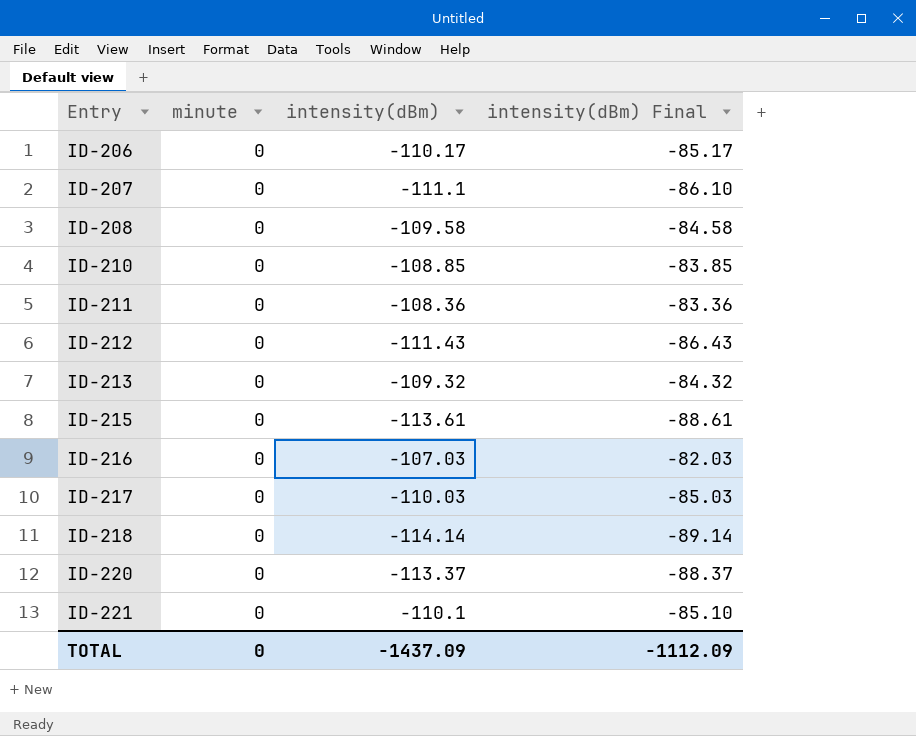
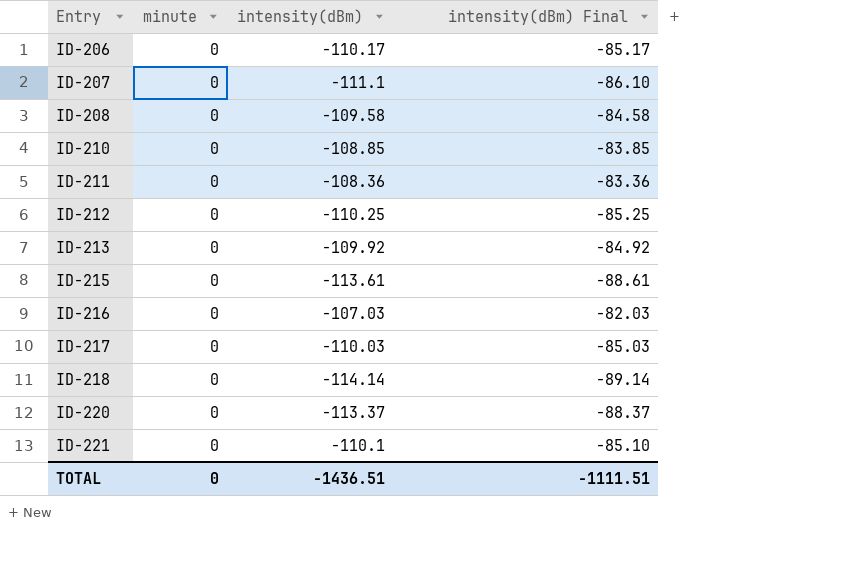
ID-212 | intensity(dBm): -111.43 -> -110.25
ID-212 | intensity(dBm) Final: -86.43 -> -85.25
ID-213 | intensity(dBm): -109.32 -> -109.92
ID-213 | intensity(dBm) Final: -84.32 -> -84.92
TOTAL | intensity(dBm): -1437.09 -> -1436.51
TOTAL | intensity(dBm) Final: -1112.09 -> -1111.51

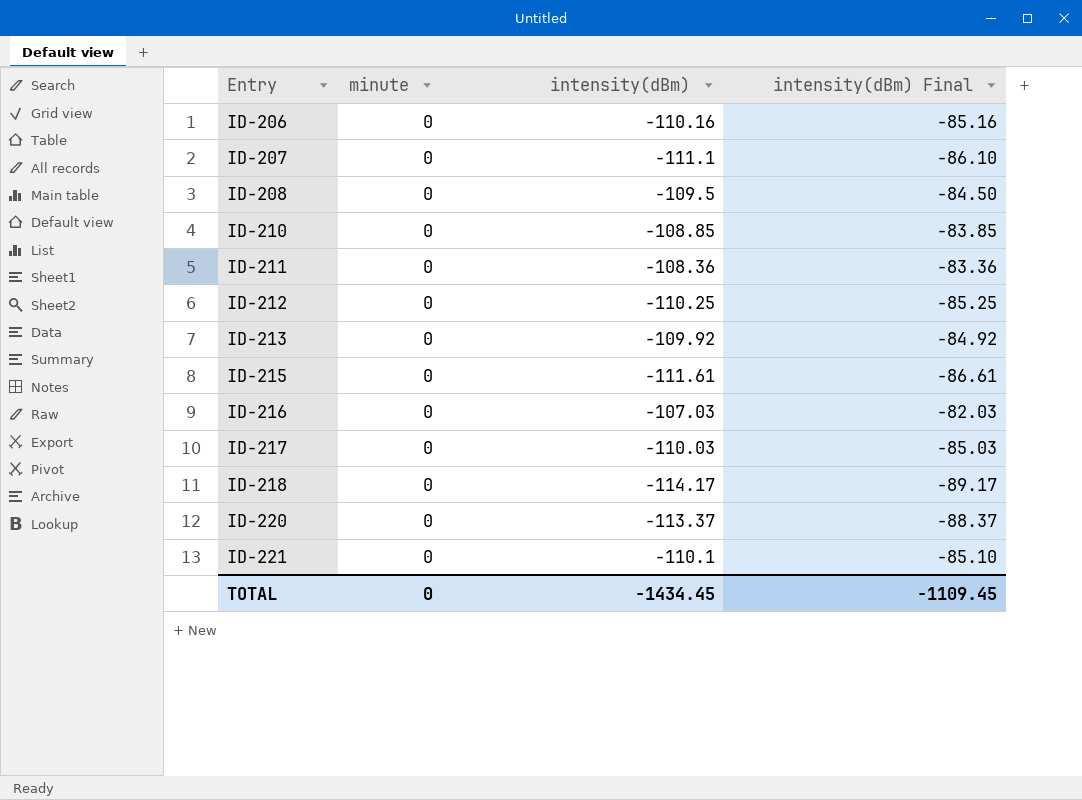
ID-206 | intensity(dBm): -110.17 -> -110.16
ID-206 | intensity(dBm) Final: -85.17 -> -85.16
ID-208 | intensity(dBm): -109.58 -> -109.5
ID-208 | intensity(dBm) Final: -84.58 -> -84.50
ID-215 | intensity(dBm): -113.61 -> -111.61
ID-215 | intensity(dBm) Final: -88.61 -> -86.61
ID-218 | intensity(dBm): -114.14 -> -114.17
ID-218 | intensity(dBm) Final: -89.14 -> -89.17
TOTAL | intensity(dBm): -1436.51 -> -1434.45
TOTAL | intensity(dBm) Final: -1111.51 -> -1109.45

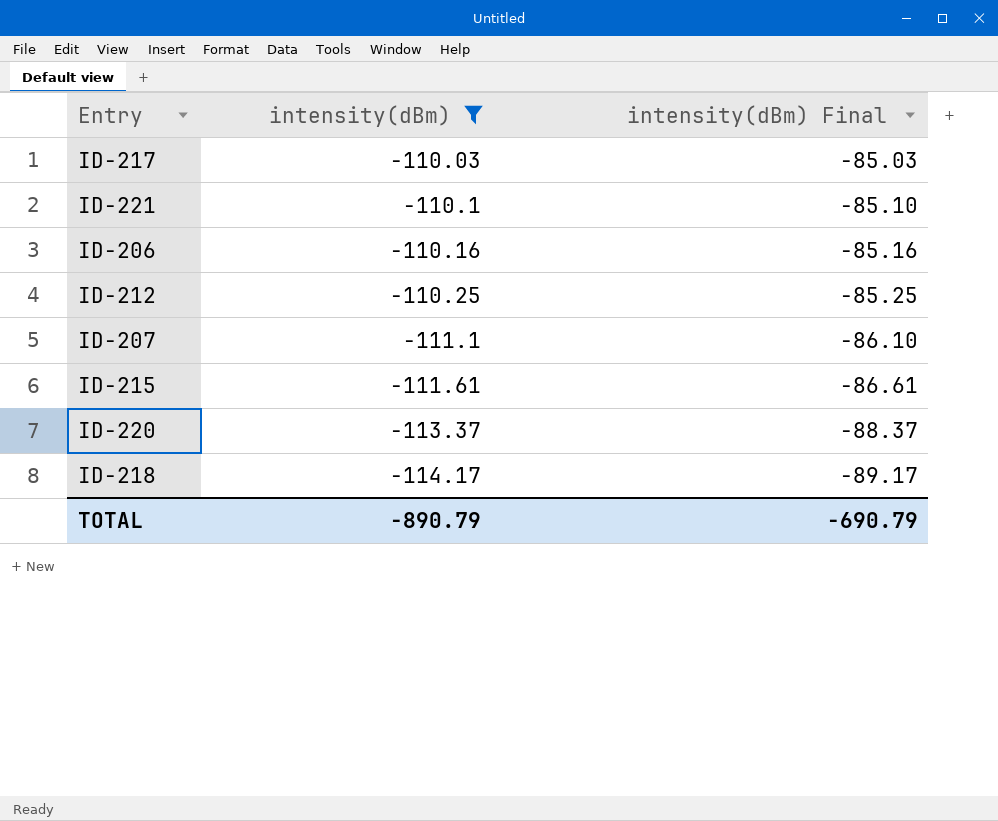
filter: none -> intensity(dBm) <= -110.03
row order: Entry ascending -> intensity(dBm) descending
column minute | position: 2 -> none
TOTAL | intensity(dBm): -1434.45 -> -890.79
TOTAL | intensity(dBm) Final: -1109.45 -> -690.79

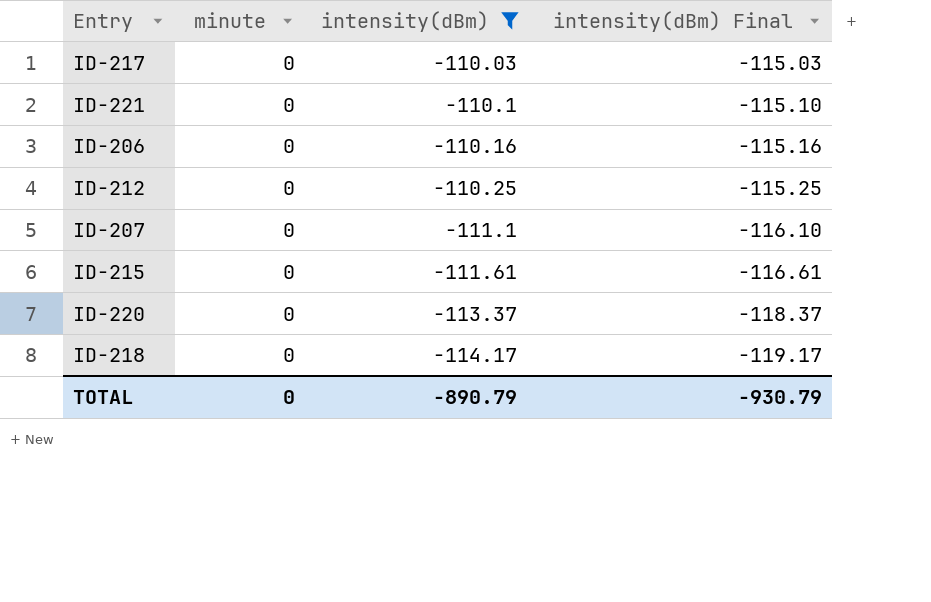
column minute | position: none -> 2
column intensity(dBm) Final | formula: [intensity(dBm)] + 25 -> [intensity(dBm)] - 5
TOTAL | intensity(dBm) Final: -690.79 -> -930.79

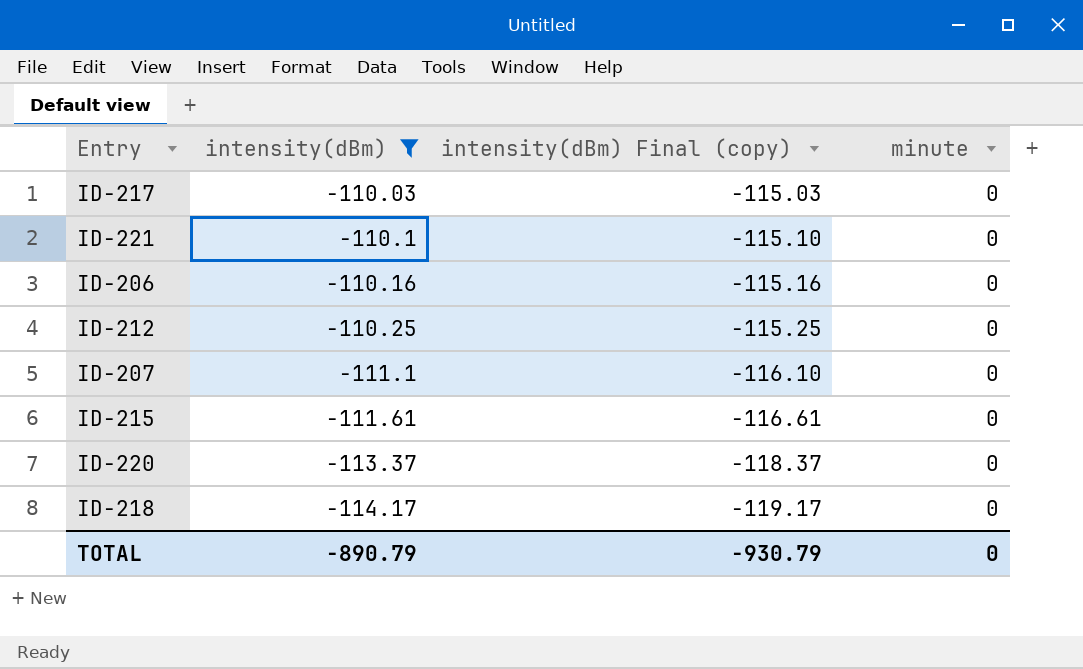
column name: intensity(dBm) Final -> intensity(dBm) Final (copy)
column minute | position: 2 -> 4

